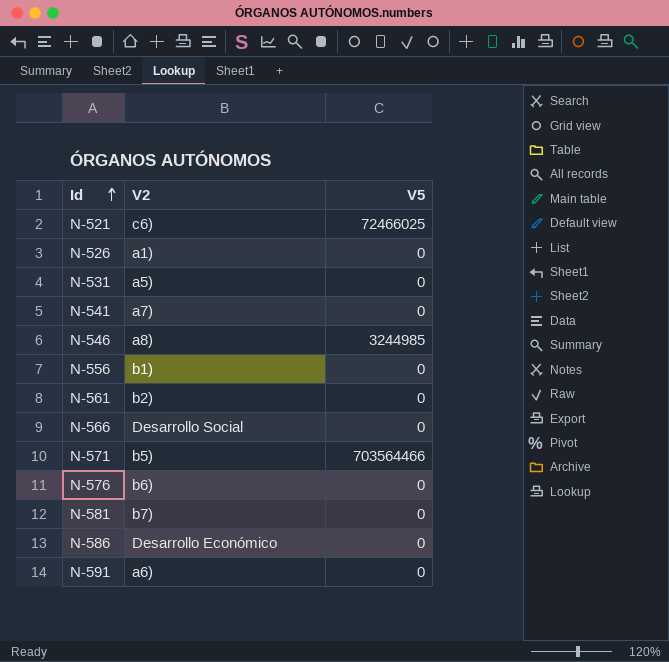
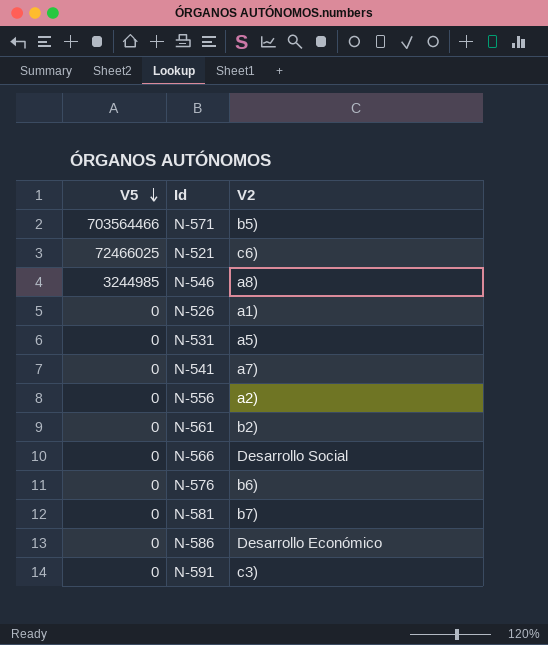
row order: Id ascending -> V5 descending
column V5 | position: 3 -> 1
N-556 | V2: b1) -> a2)
N-591 | V2: a6) -> c3)

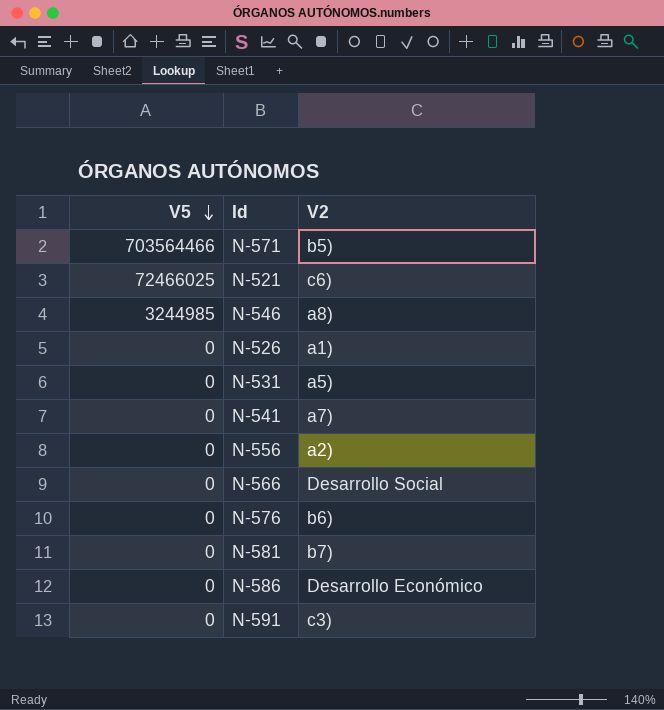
row N-561: 0 | b2) -> none

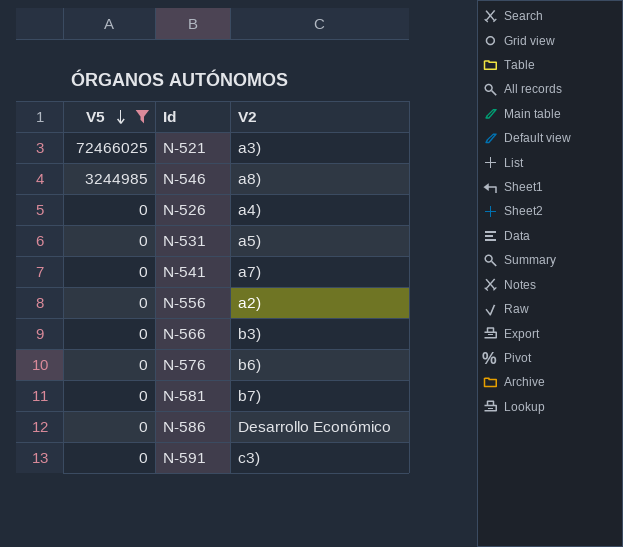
filter: none -> V5 != 703564466
N-521 | V2: c6) -> a3)
N-526 | V2: a1) -> a4)
N-566 | V2: Desarrollo Social -> b3)

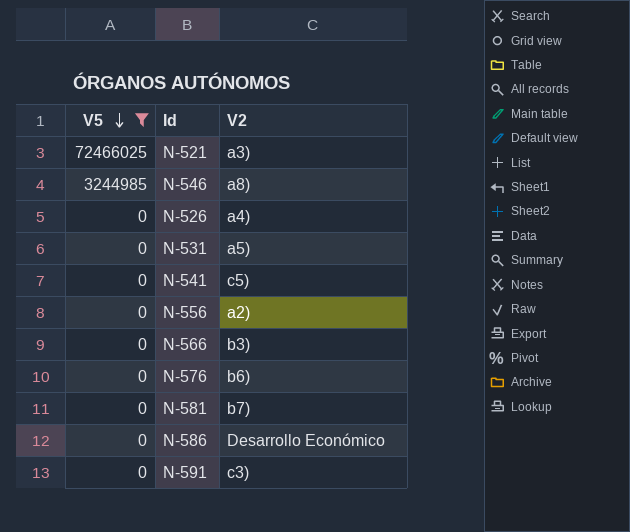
N-541 | V2: a7) -> c5)

